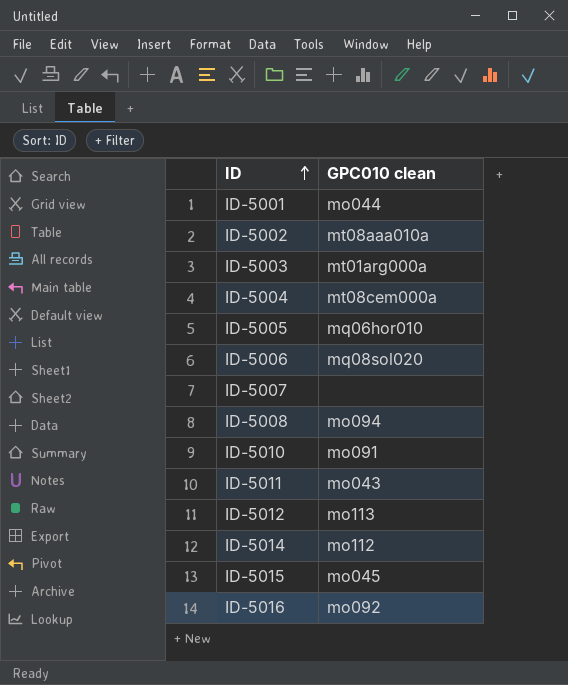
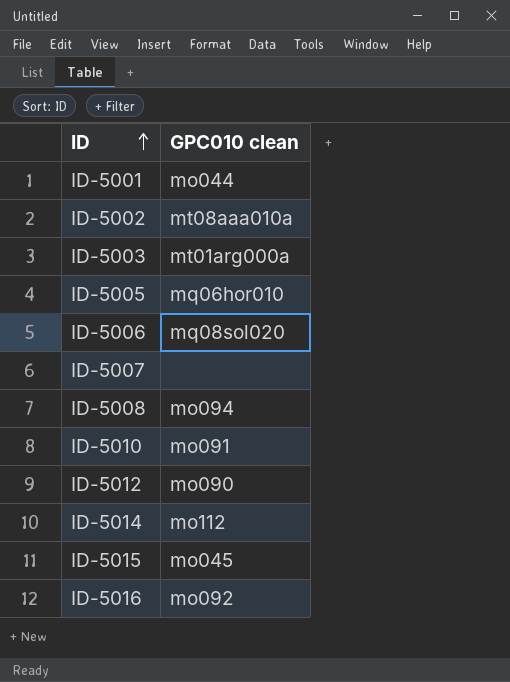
row ID-5004: mt08cem000a -> none
row ID-5011: mo043 -> none
ID-5012 | GPC010 clean: mo113 -> mo090

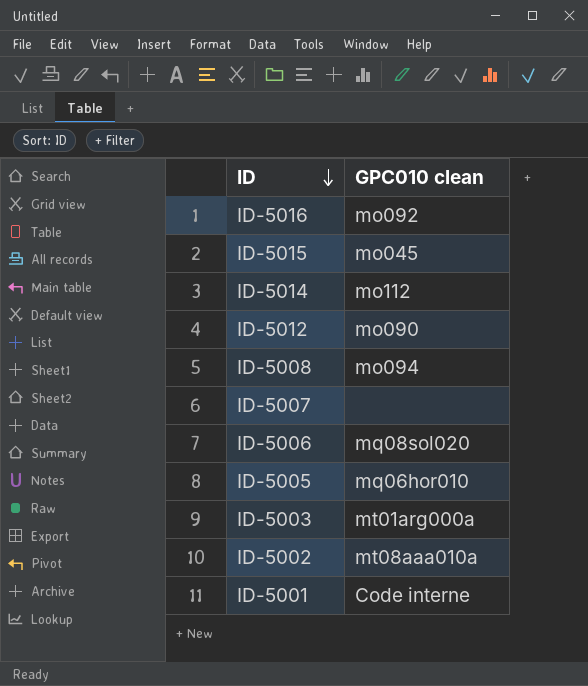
row order: ID ascending -> ID descending
row ID-5010: mo091 -> none
ID-5001 | GPC010 clean: mo044 -> Code interne

